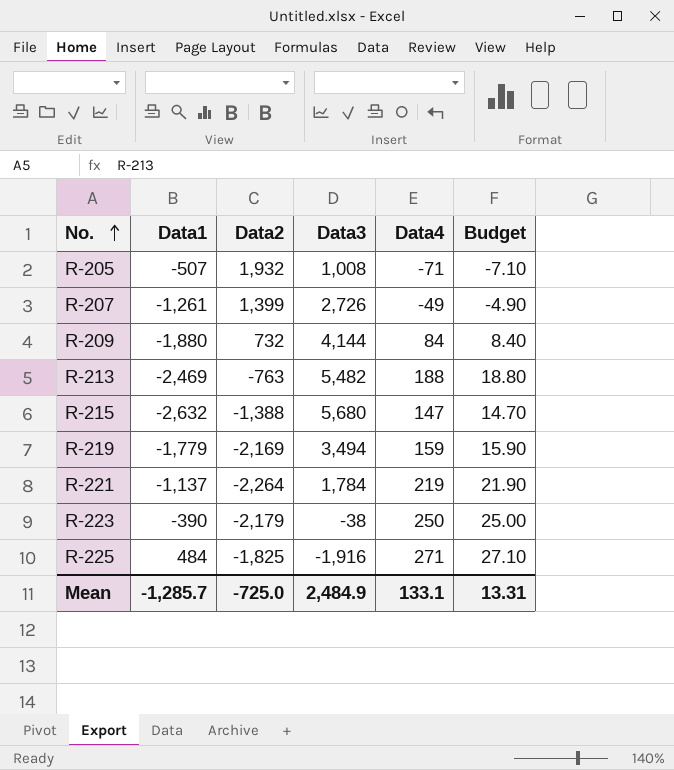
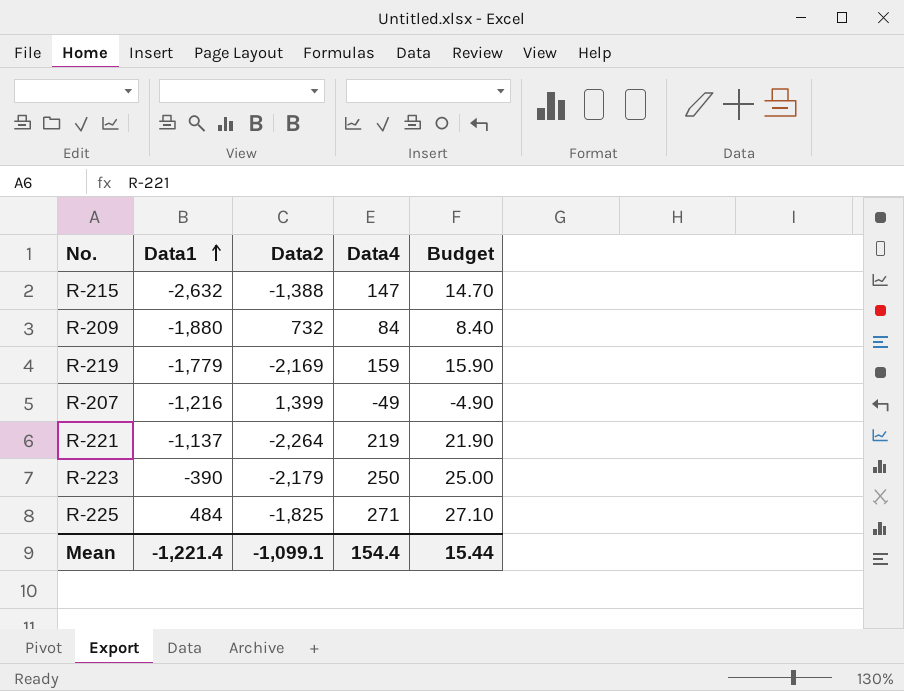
row order: No. ascending -> Data1 ascending
column Data3 | position: 4 -> none
row R-205: -507 | 1,932 | 1,008 | -71 | -7.10 -> none
row R-213: -2,469 | -763 | 5,482 | 188 | 18.80 -> none
R-207 | Data1: -1,261 -> -1,216
Mean | Data1: -1,285.7 -> -1,221.4
Mean | Data2: -725.0 -> -1,099.1
Mean | Data4: 133.1 -> 154.4
Mean | Budget: 13.31 -> 15.44

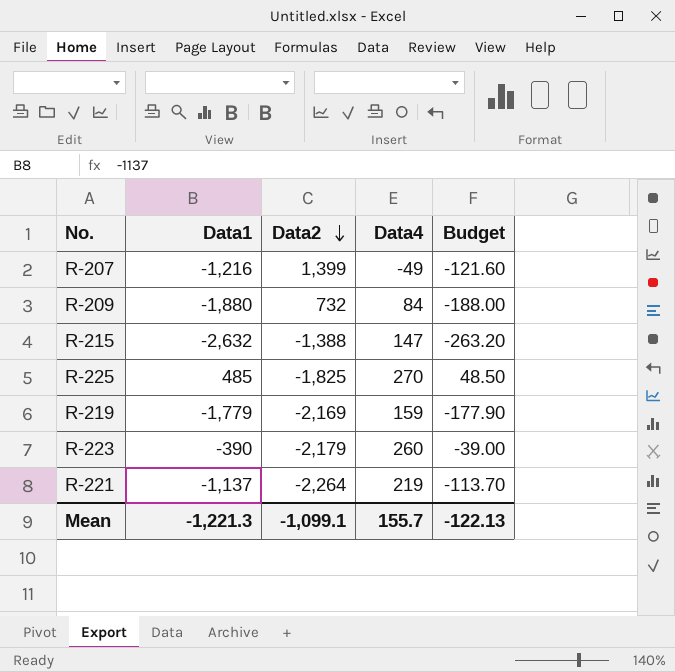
row order: Data1 ascending -> Data2 descending
column Budget | formula: [Data4] * 0.1 -> [Data1] * 0.1
R-225 | Data1: 484 -> 485
R-225 | Data4: 271 -> 270
R-223 | Data4: 250 -> 260
Mean | Data1: -1,221.4 -> -1,221.3
Mean | Data4: 154.4 -> 155.7
Mean | Budget: 15.44 -> -122.13

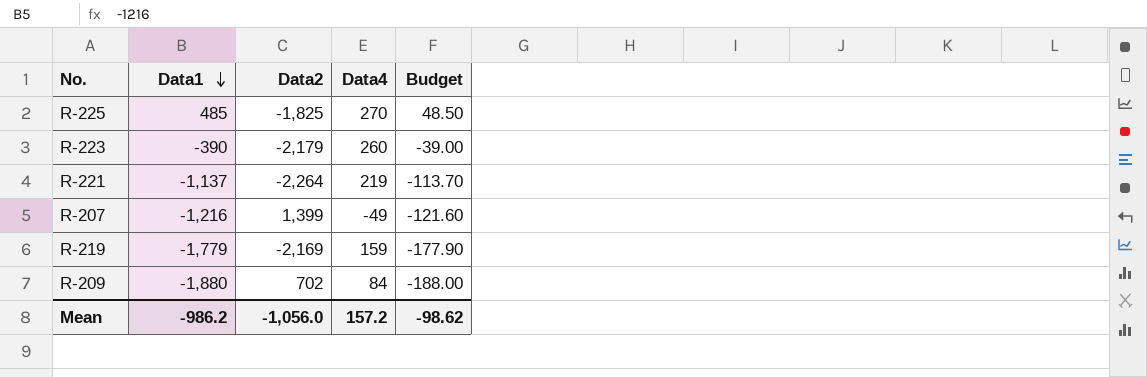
row order: Data2 descending -> Data1 descending
row R-215: -2,632 | -1,388 | 147 | -263.20 -> none
R-209 | Data2: 732 -> 702
Mean | Data1: -1,221.3 -> -986.2
Mean | Data2: -1,099.1 -> -1,056.0
Mean | Data4: 155.7 -> 157.2
Mean | Budget: -122.13 -> -98.62

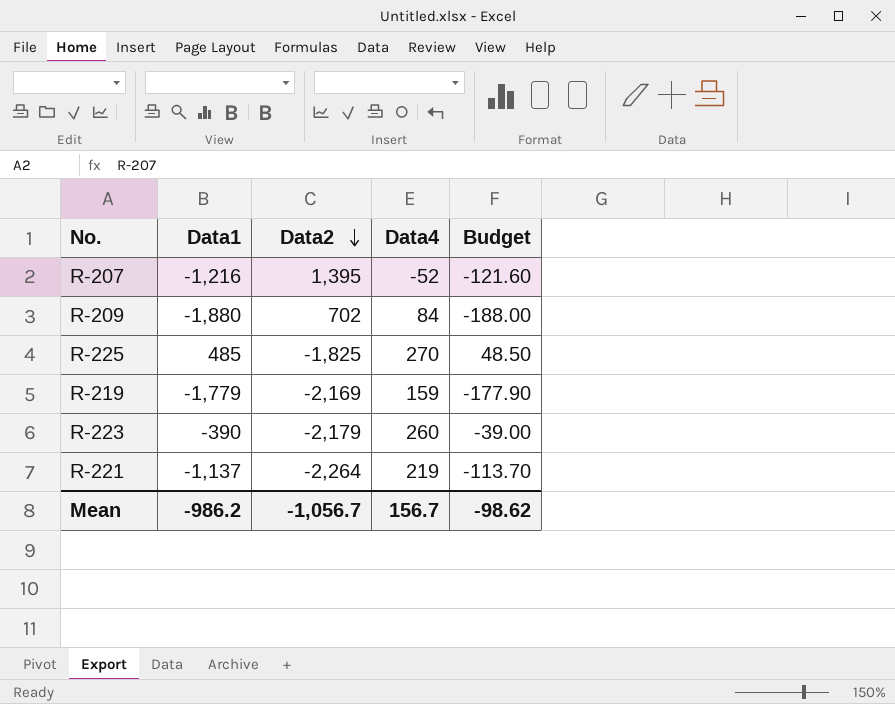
row order: Data1 descending -> Data2 descending
R-207 | Data2: 1,399 -> 1,395
R-207 | Data4: -49 -> -52
Mean | Data2: -1,056.0 -> -1,056.7
Mean | Data4: 157.2 -> 156.7

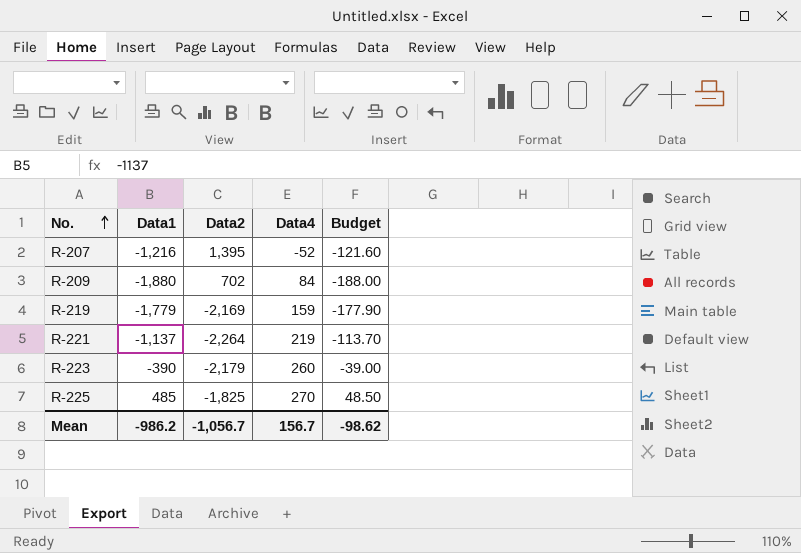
row order: Data2 descending -> No. ascending

